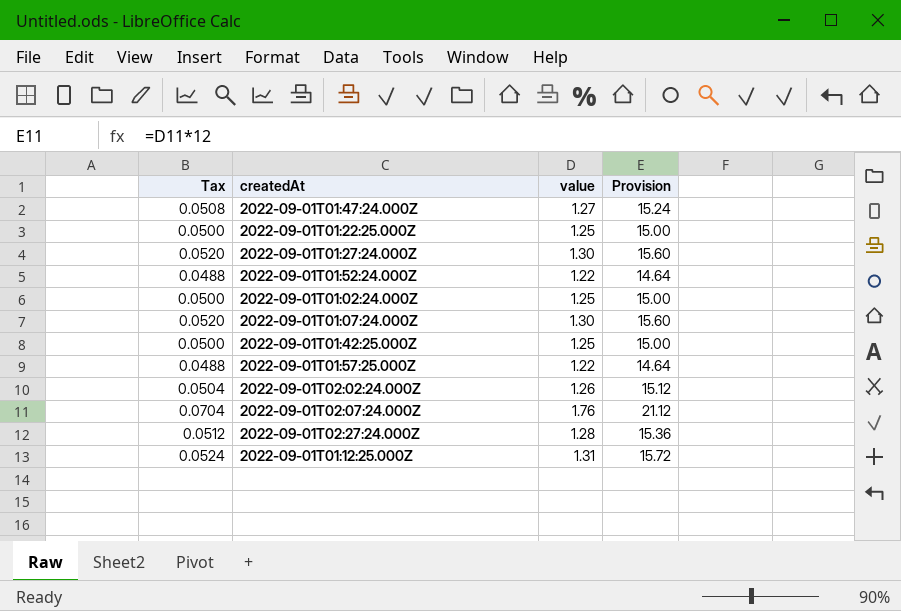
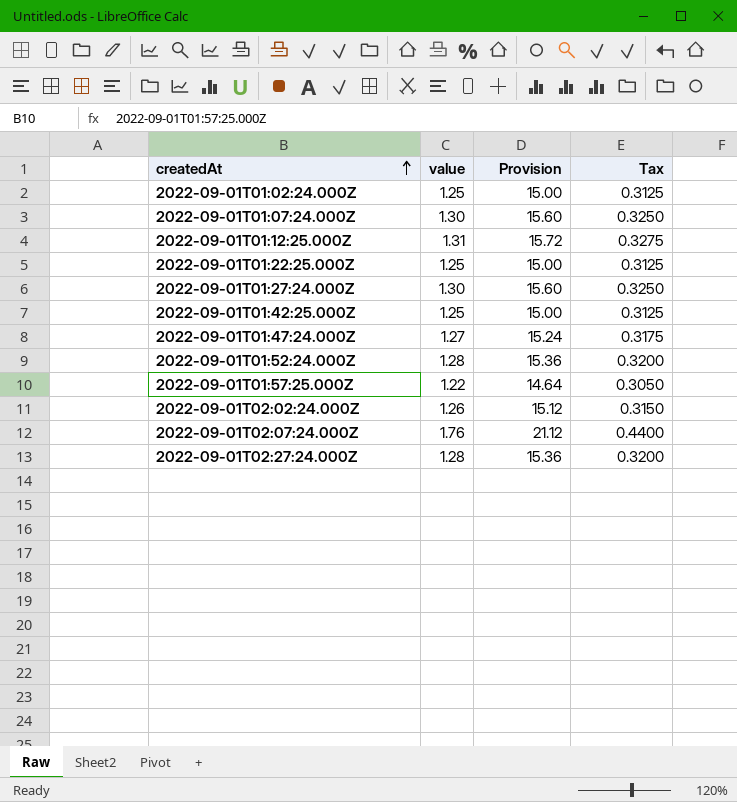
row order: none -> createdAt ascending
column Tax | formula: [value] * 0.04 -> [value] * 0.25
column Tax | position: 1 -> 4
2022-09-01T01:52:24.000Z | value: 1.22 -> 1.28
2022-09-01T01:52:24.000Z | Provision: 14.64 -> 15.36

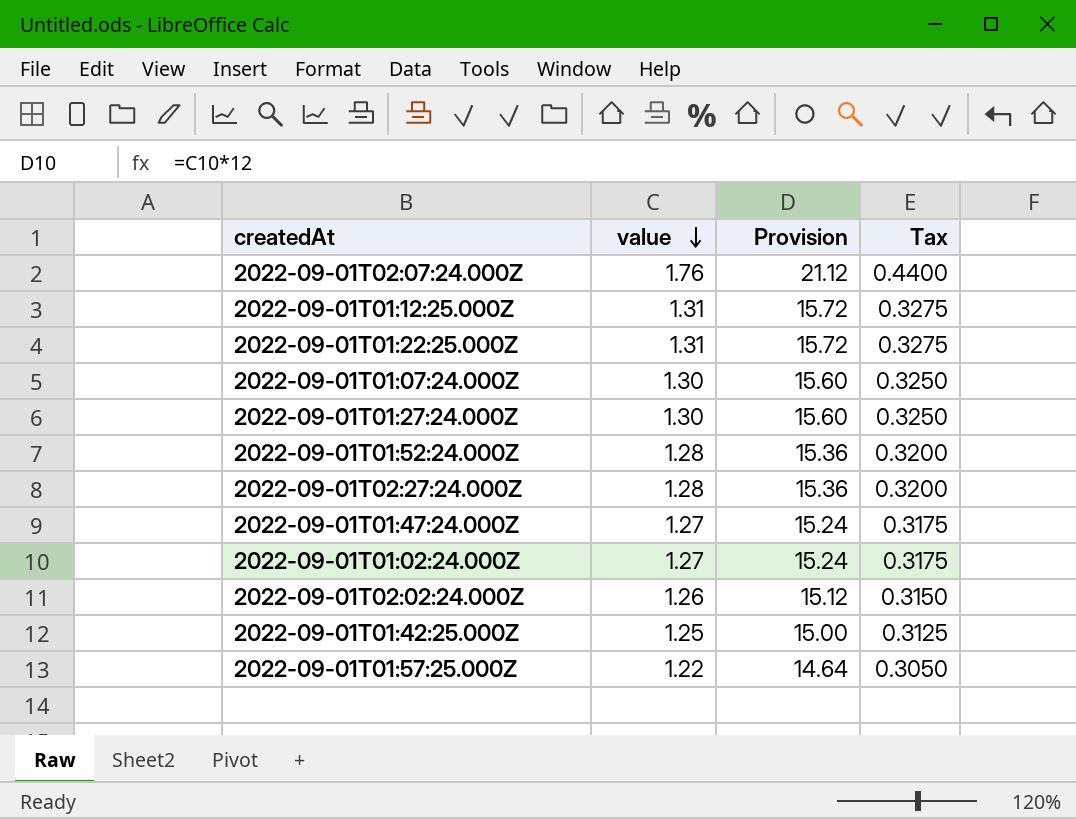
row order: createdAt ascending -> value descending
2022-09-01T01:22:25.000Z | value: 1.25 -> 1.31
2022-09-01T01:22:25.000Z | Provision: 15.00 -> 15.72
2022-09-01T01:22:25.000Z | Tax: 0.3125 -> 0.3275
2022-09-01T01:02:24.000Z | value: 1.25 -> 1.27
2022-09-01T01:02:24.000Z | Provision: 15.00 -> 15.24
2022-09-01T01:02:24.000Z | Tax: 0.3125 -> 0.3175

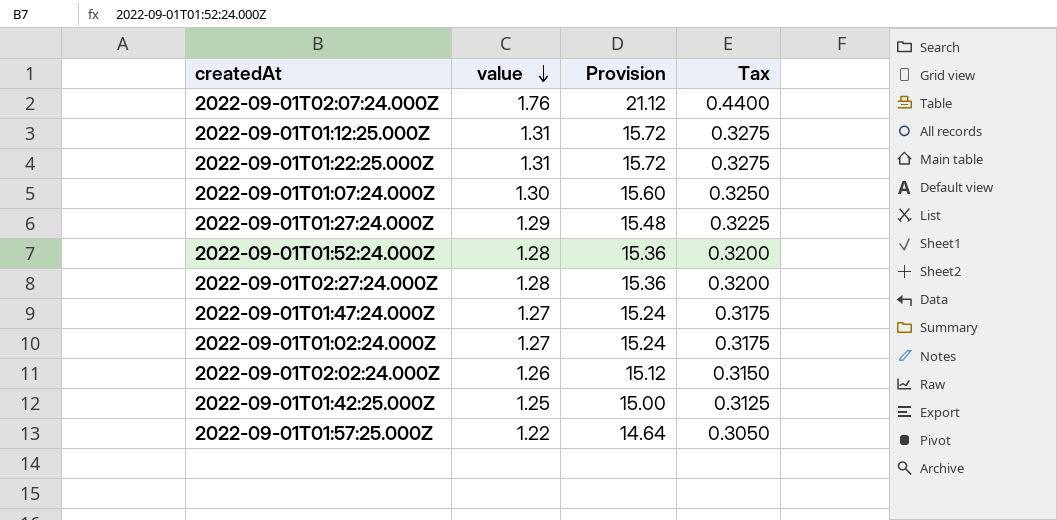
2022-09-01T01:27:24.000Z | value: 1.30 -> 1.29
2022-09-01T01:27:24.000Z | Provision: 15.60 -> 15.48
2022-09-01T01:27:24.000Z | Tax: 0.3250 -> 0.3225

